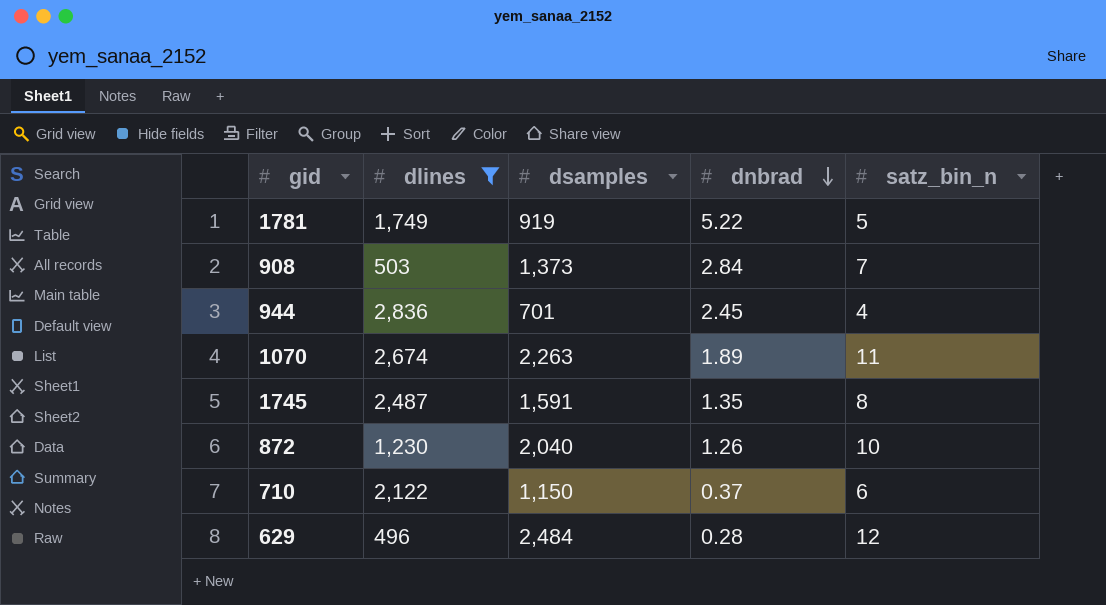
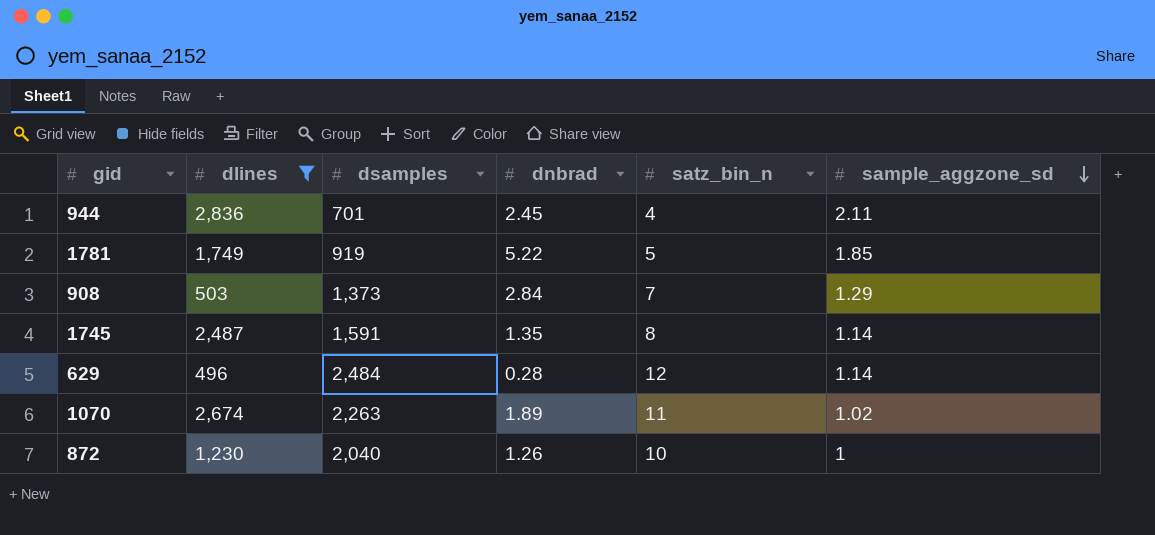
row order: dnbrad descending -> sample_aggzone_sd descending
column sample_aggzone_sd | position: none -> 6
row 710: 2,122 | 1,150 | 0.37 | 6 -> none

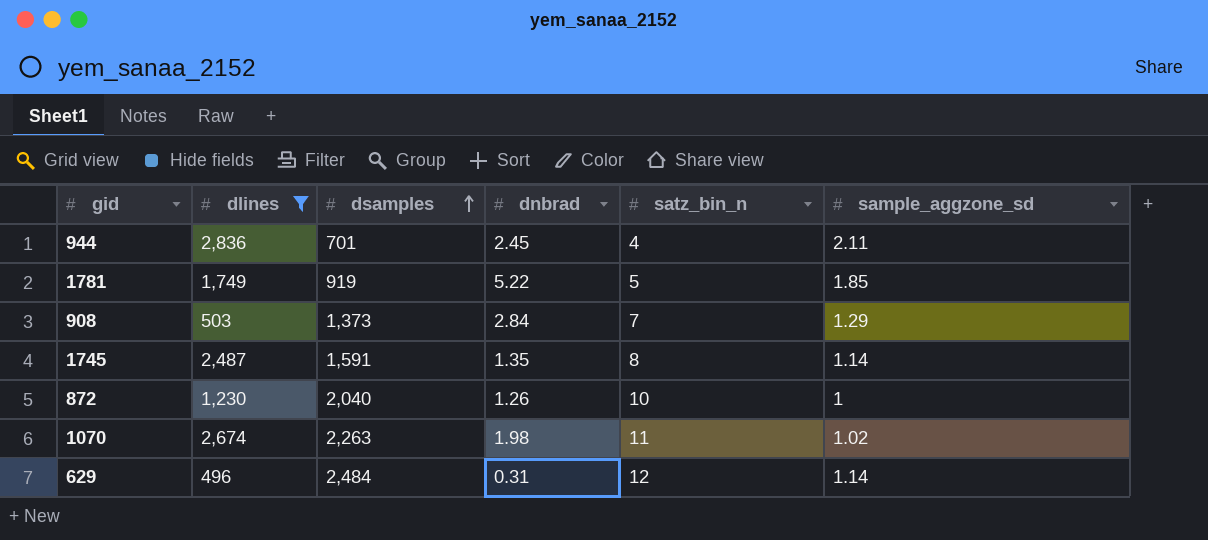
row order: sample_aggzone_sd descending -> dsamples ascending
1070 | dnbrad: 1.89 -> 1.98
629 | dnbrad: 0.28 -> 0.31

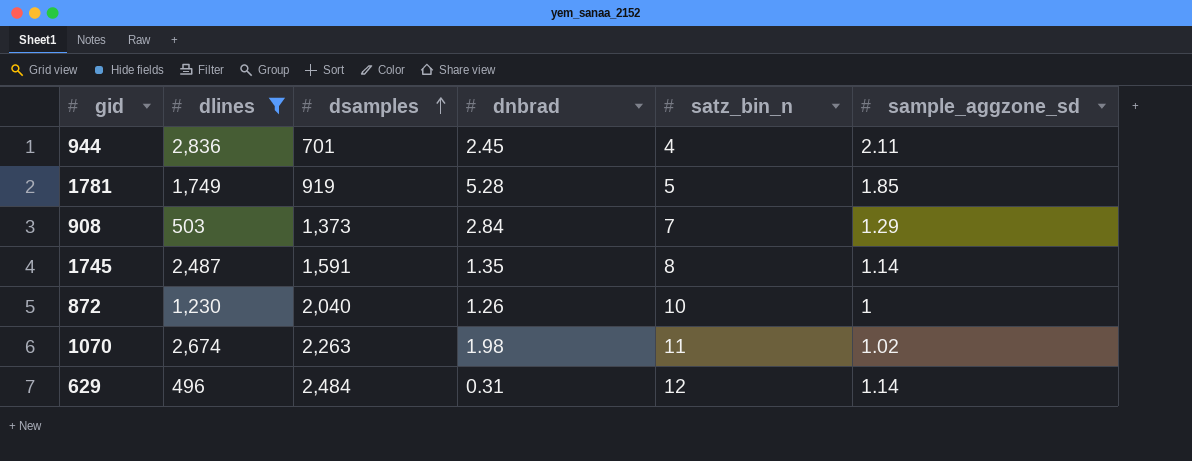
1781 | dnbrad: 5.22 -> 5.28

